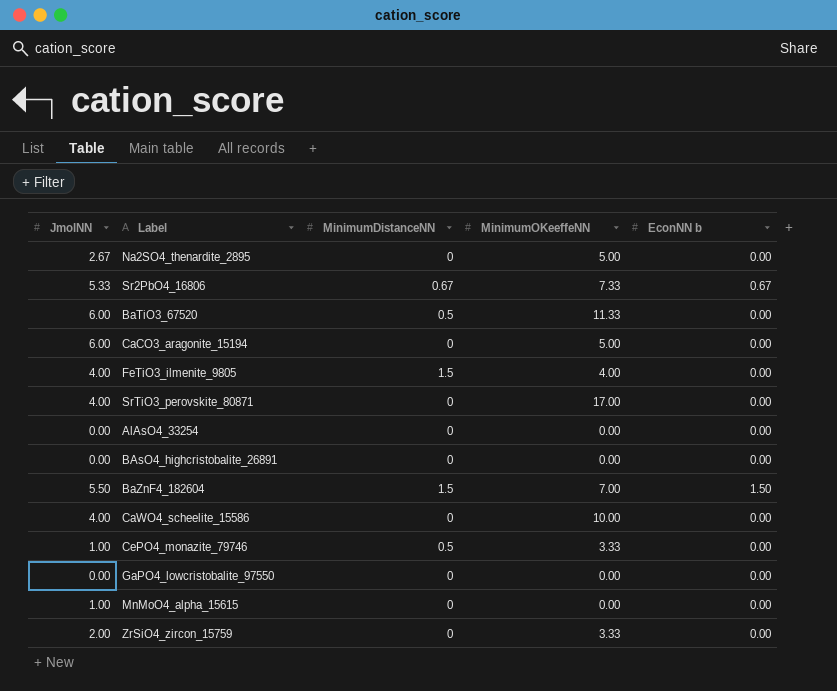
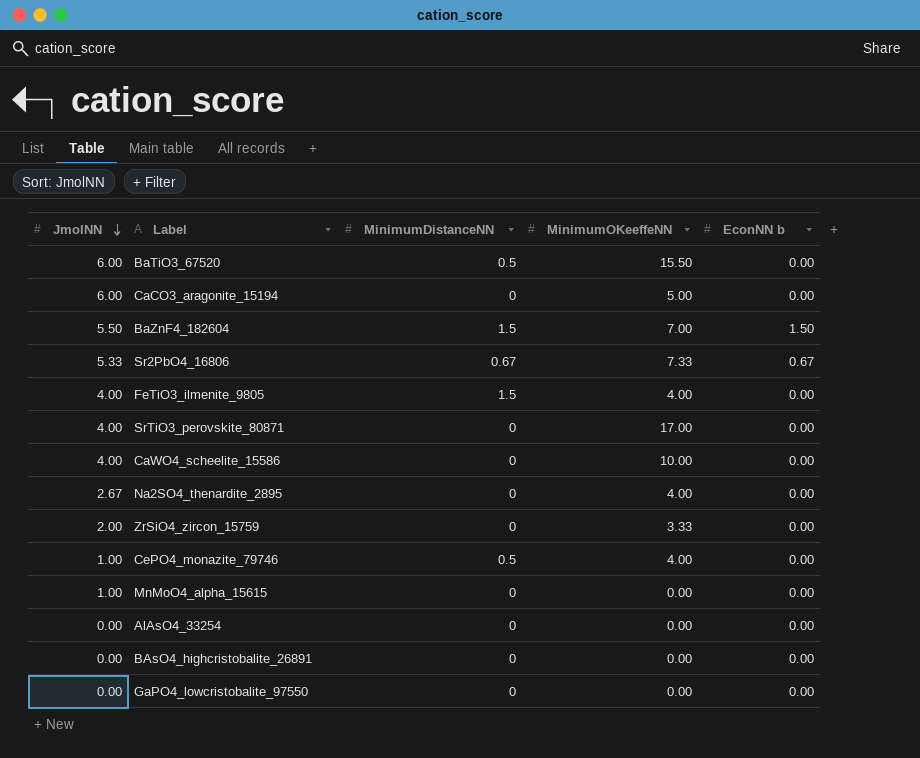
row order: none -> JmolNN descending
BaTiO3_67520 | MinimumOKeeffeNN: 11.33 -> 15.50
Na2SO4_thenardite_2895 | MinimumOKeeffeNN: 5.00 -> 4.00
CePO4_monazite_79746 | MinimumOKeeffeNN: 3.33 -> 4.00

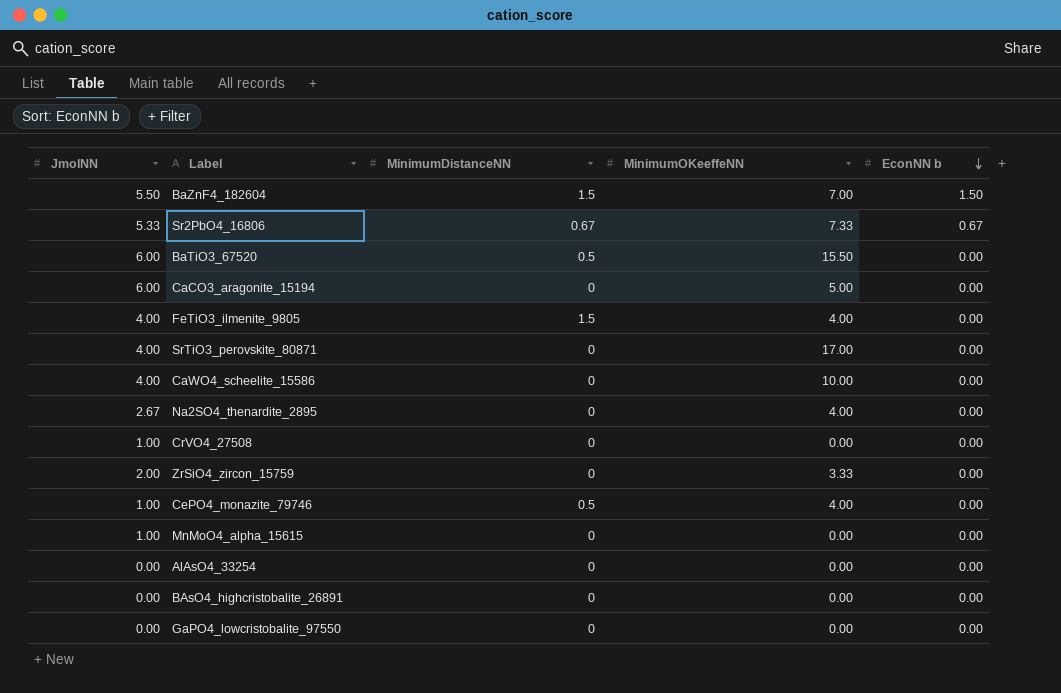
row order: JmolNN descending -> EconNN b descending
row CrVO4_27508: none -> 1.00 | 0 | 0.00 | 0.00

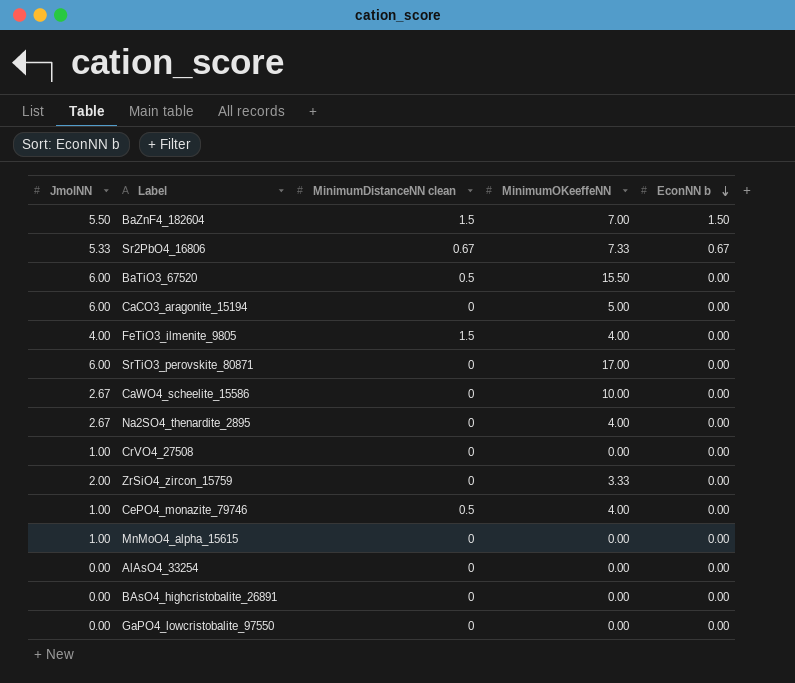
column name: MinimumDistanceNN -> MinimumDistanceNN clean
SrTiO3_perovskite_80871 | JmolNN: 4.00 -> 6.00
CaWO4_scheelite_15586 | JmolNN: 4.00 -> 2.67

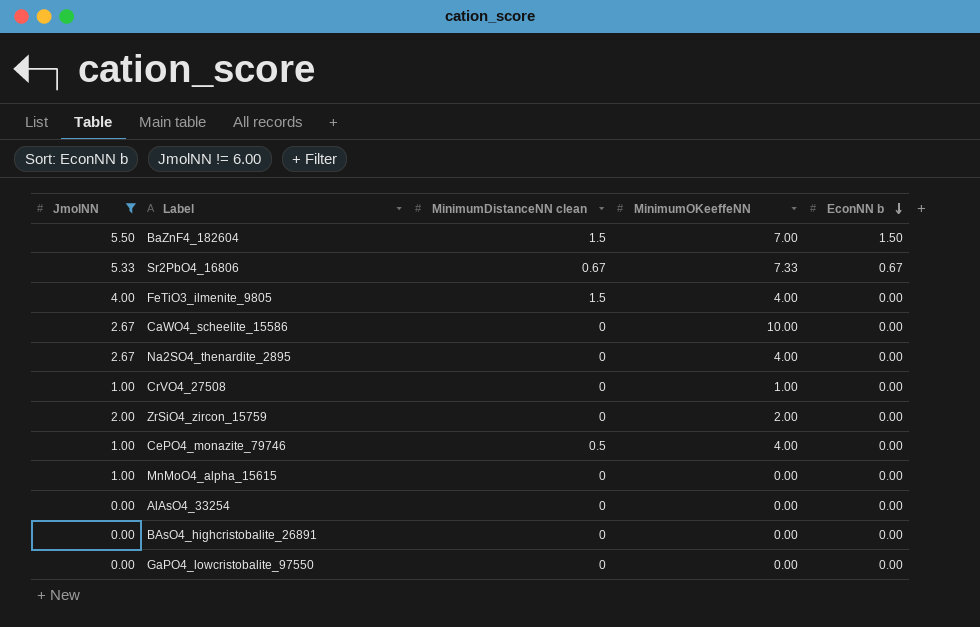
filter: none -> JmolNN != 6.00
CrVO4_27508 | MinimumOKeeffeNN: 0.00 -> 1.00
ZrSiO4_zircon_15759 | MinimumOKeeffeNN: 3.33 -> 2.00

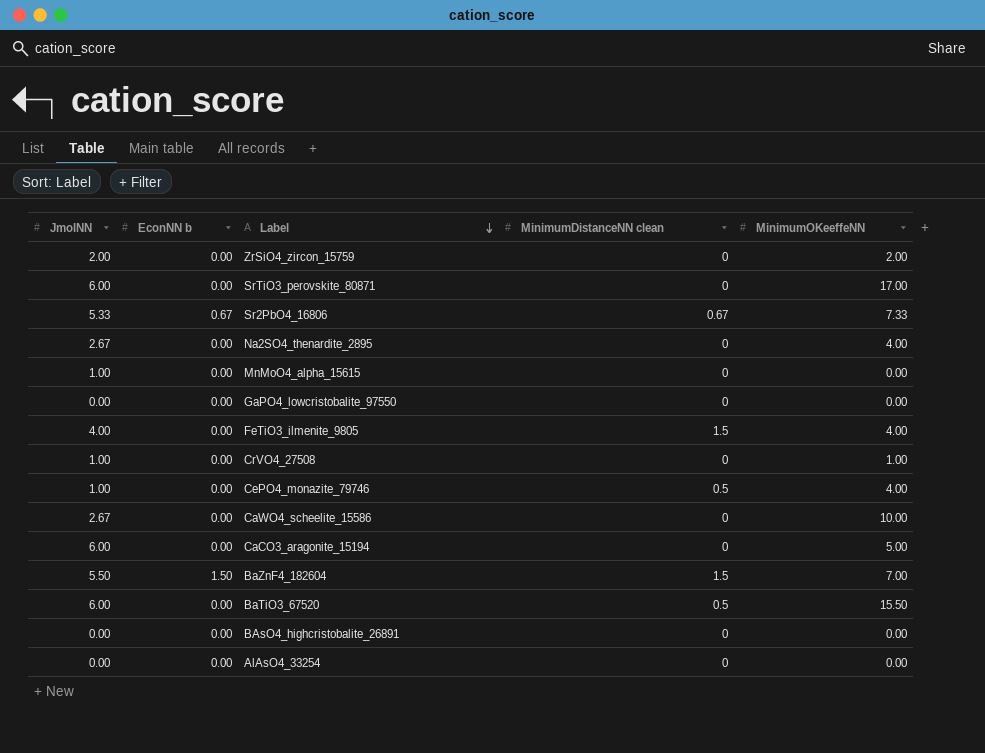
filter: JmolNN != 6.00 -> none
row order: EconNN b descending -> Label descending
column EconNN b | position: 5 -> 2

